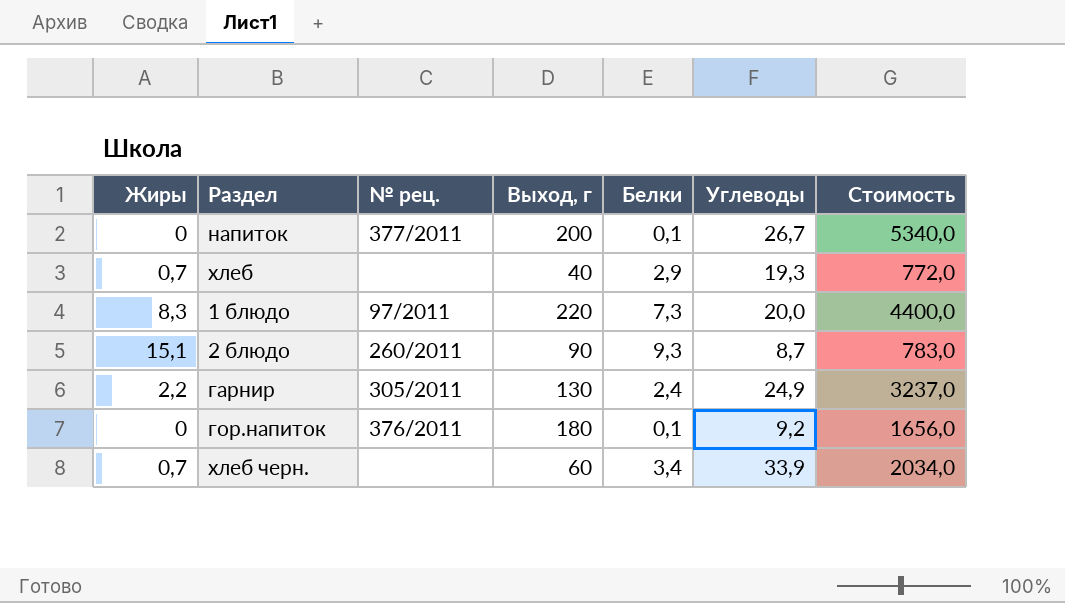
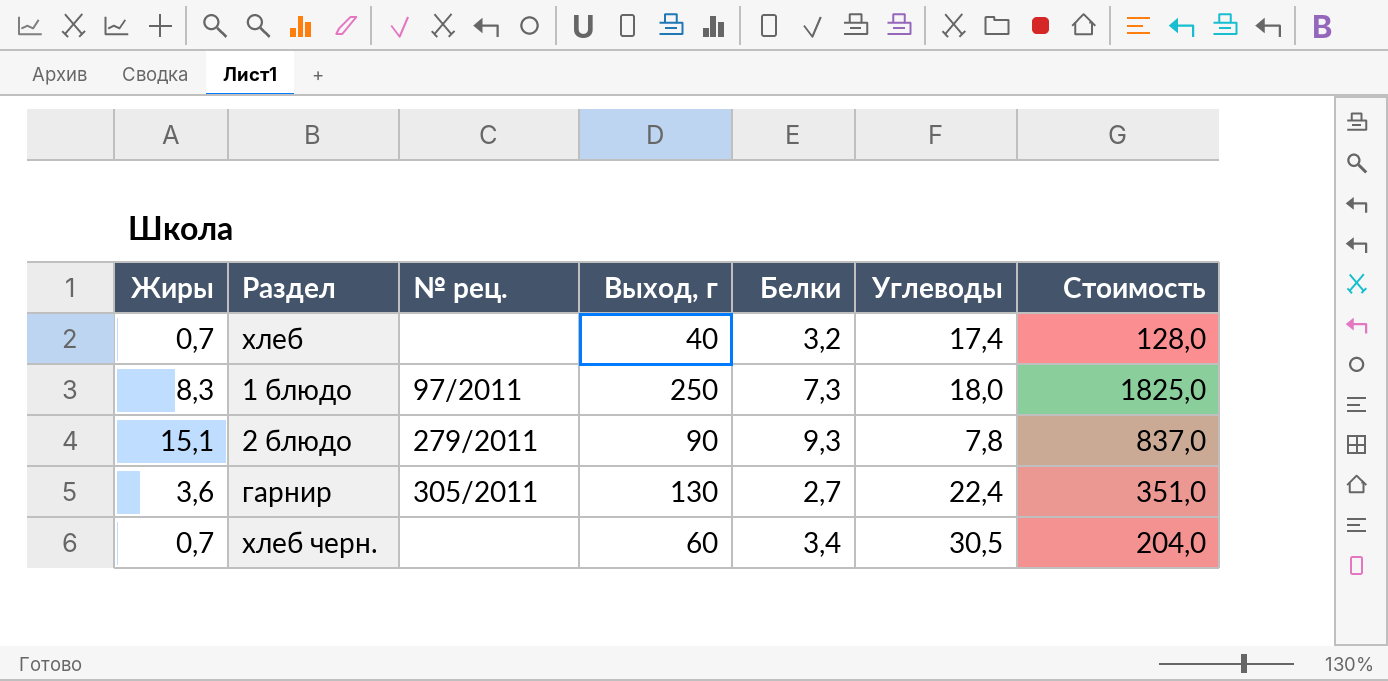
column Стоимость | formula: [Выход, г] * [Углеводы] -> [Выход, г] * [Белки]
row напиток: 0 | 377/2011 | 200 | 0,1 | 26,7 | 5340,0 -> none
row гор.напиток: 0 | 376/2011 | 180 | 0,1 | 9,2 | 1656,0 -> none
хлеб | Белки: 2,9 -> 3,2
хлеб | Углеводы: 19,3 -> 17,4
1 блюдо | Выход, г: 220 -> 250
1 блюдо | Углеводы: 20,0 -> 18,0
2 блюдо | № рец.: 260/2011 -> 279/2011
2 блюдо | Углеводы: 8,7 -> 7,8
гарнир | Жиры: 2,2 -> 3,6
гарнир | Белки: 2,4 -> 2,7
гарнир | Углеводы: 24,9 -> 22,4
хлеб черн. | Углеводы: 33,9 -> 30,5

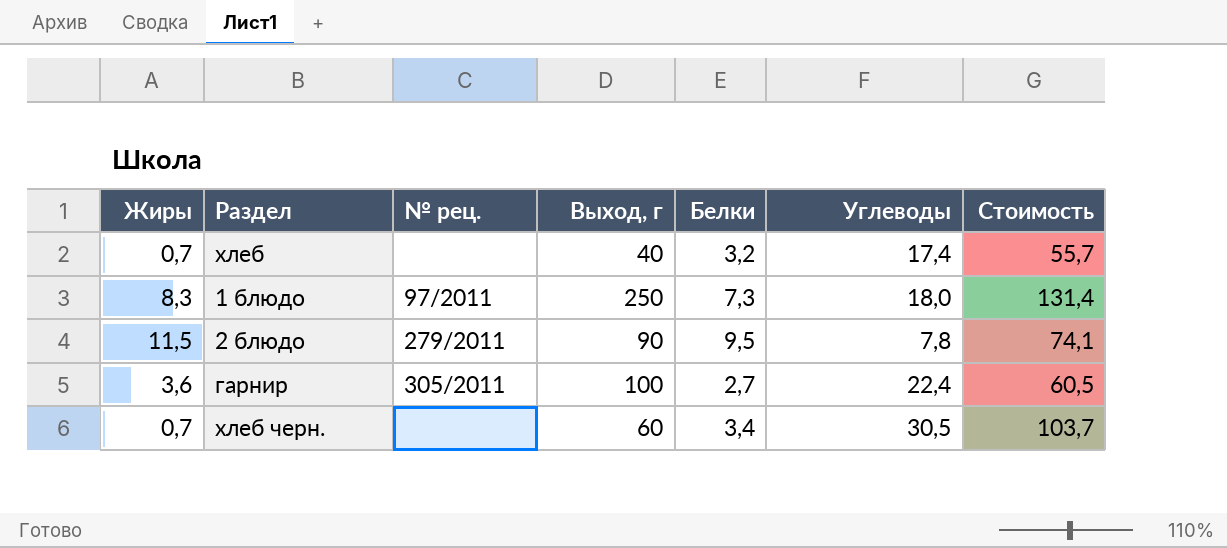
column Стоимость | formula: [Выход, г] * [Белки] -> [Белки] * [Углеводы]
2 блюдо | Жиры: 15,1 -> 11,5
2 блюдо | Белки: 9,3 -> 9,5
гарнир | Выход, г: 130 -> 100

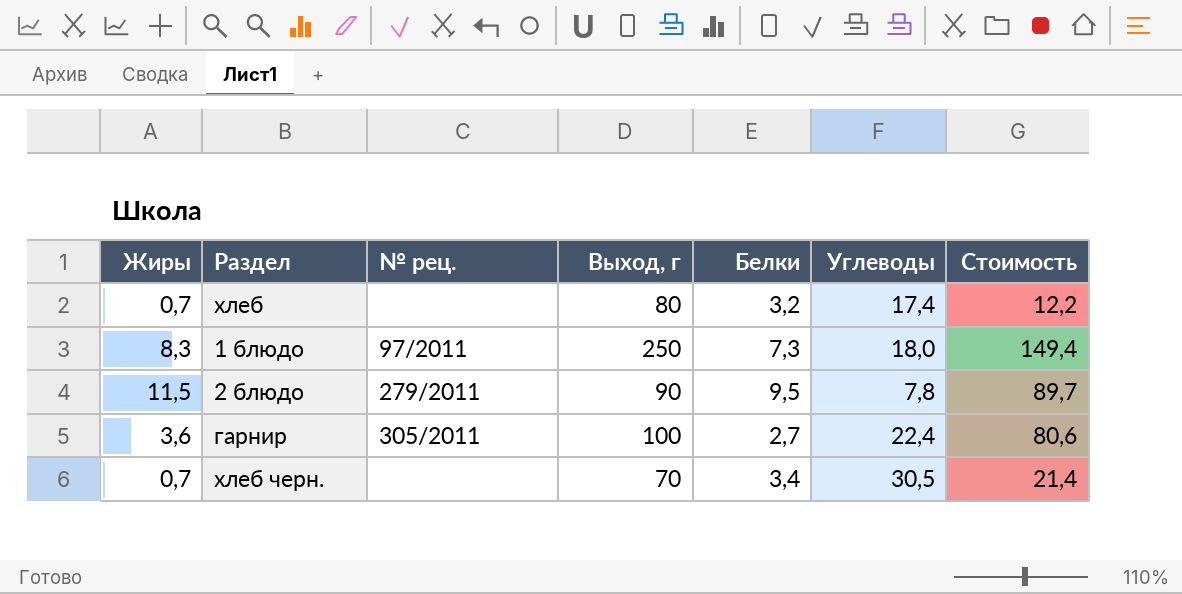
column Стоимость | formula: [Белки] * [Углеводы] -> [Жиры] * [Углеводы]
хлеб | Выход, г: 40 -> 80
хлеб черн. | Выход, г: 60 -> 70

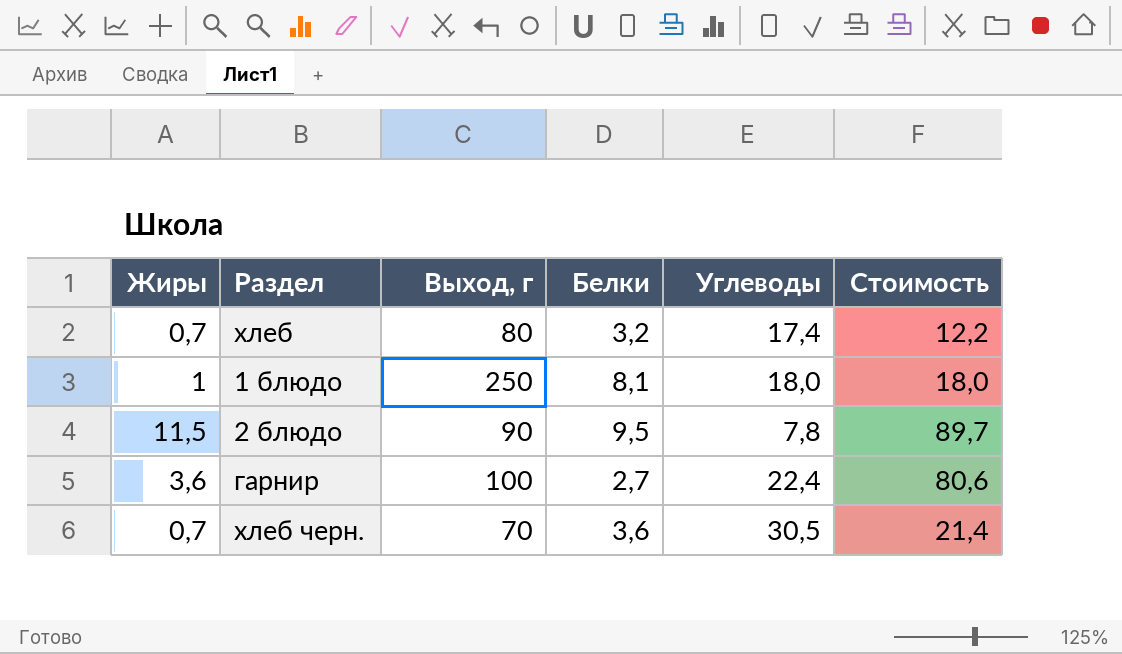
column № рец. | position: 3 -> none
1 блюдо | Жиры: 8,3 -> 1
1 блюдо | Белки: 7,3 -> 8,1
1 блюдо | Стоимость: 149,4 -> 18,0
хлеб черн. | Белки: 3,4 -> 3,6

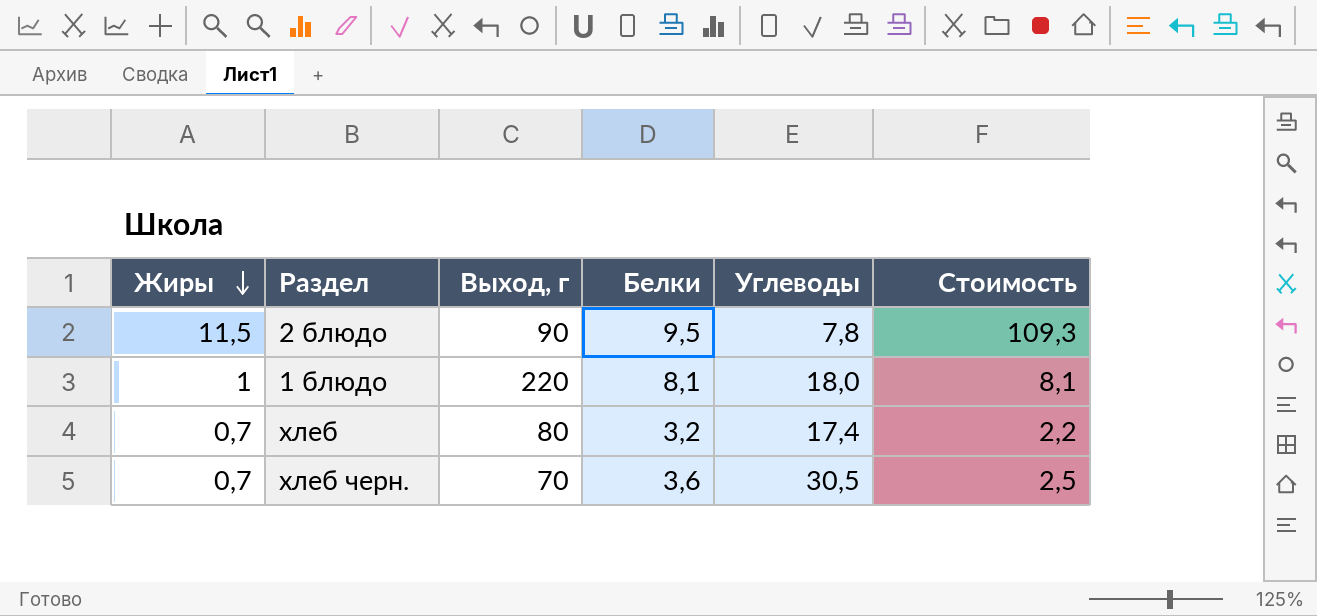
row order: none -> Жиры descending
column Стоимость | formula: [Жиры] * [Углеводы] -> [Жиры] * [Белки]
row гарнир: 3,6 | 100 | 2,7 | 22,4 | 80,6 -> none
1 блюдо | Выход, г: 250 -> 220

